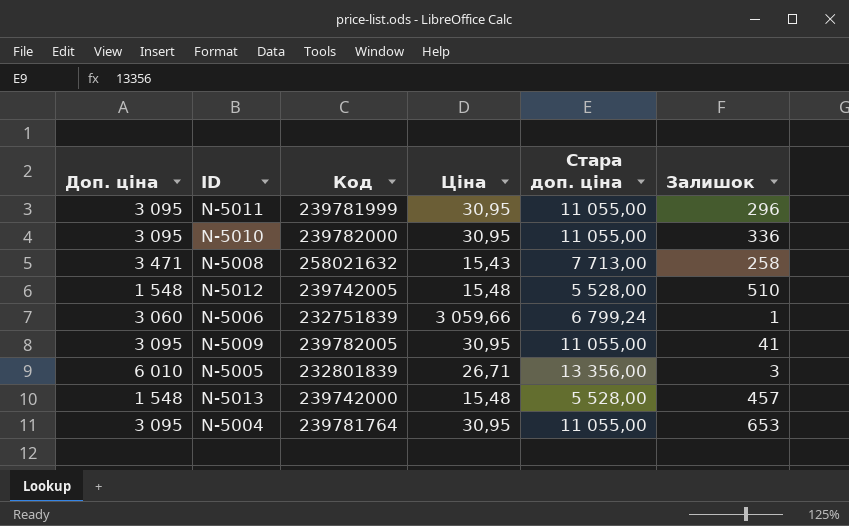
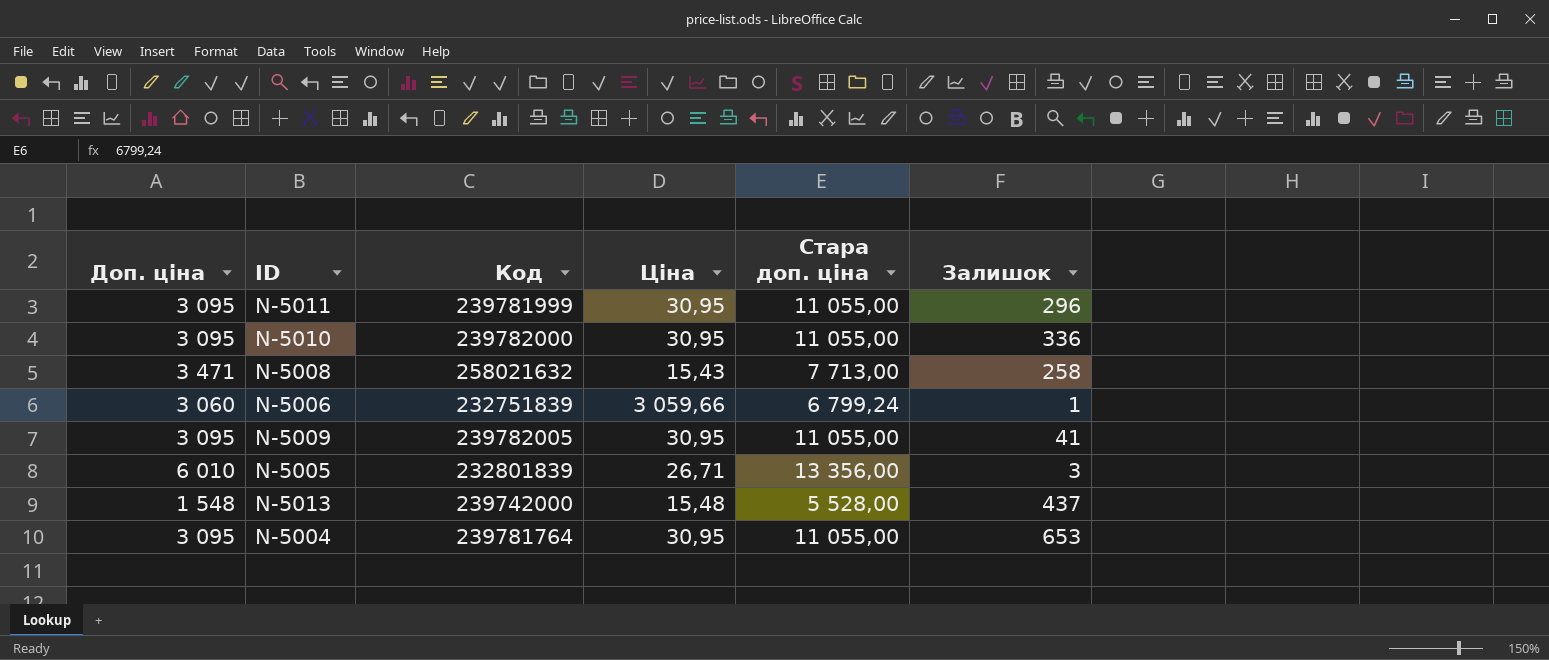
row N-5012: 1 548 | 239742005 | 15,48 | 5 528,00 | 510 -> none
N-5013 | Залишок: 457 -> 437

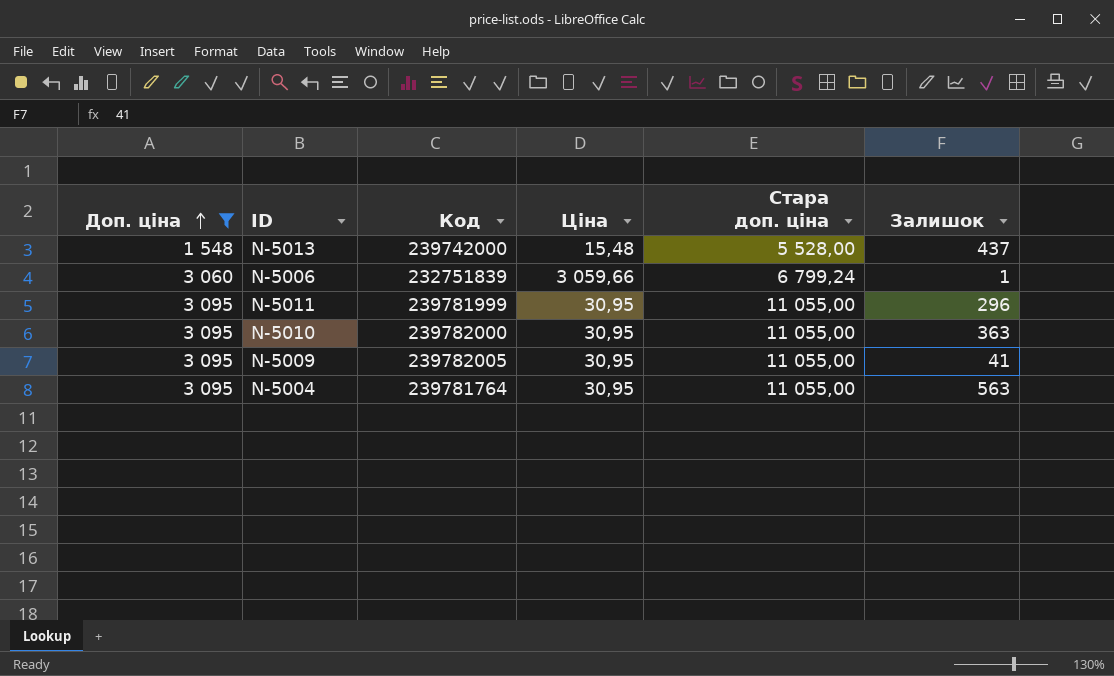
filter: none -> Доп. ціна <= 3 095
row order: none -> Доп. ціна ascending
N-5010 | Залишок: 336 -> 363
N-5004 | Залишок: 653 -> 563

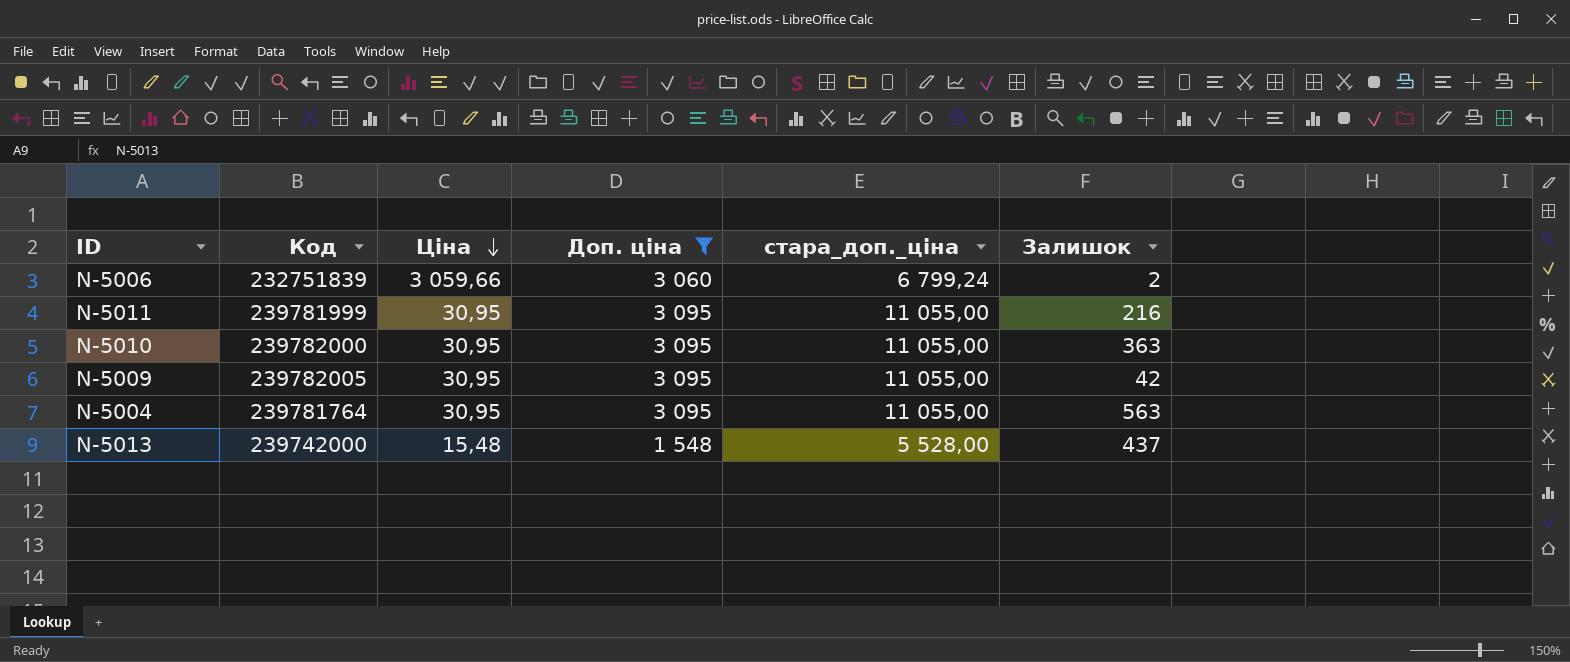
row order: Доп. ціна ascending -> Ціна descending
column Доп. ціна | position: 1 -> 4
column name: Стара доп. ціна -> стара_доп._ціна
N-5006 | Залишок: 1 -> 2
N-5011 | Залишок: 296 -> 216
N-5009 | Залишок: 41 -> 42

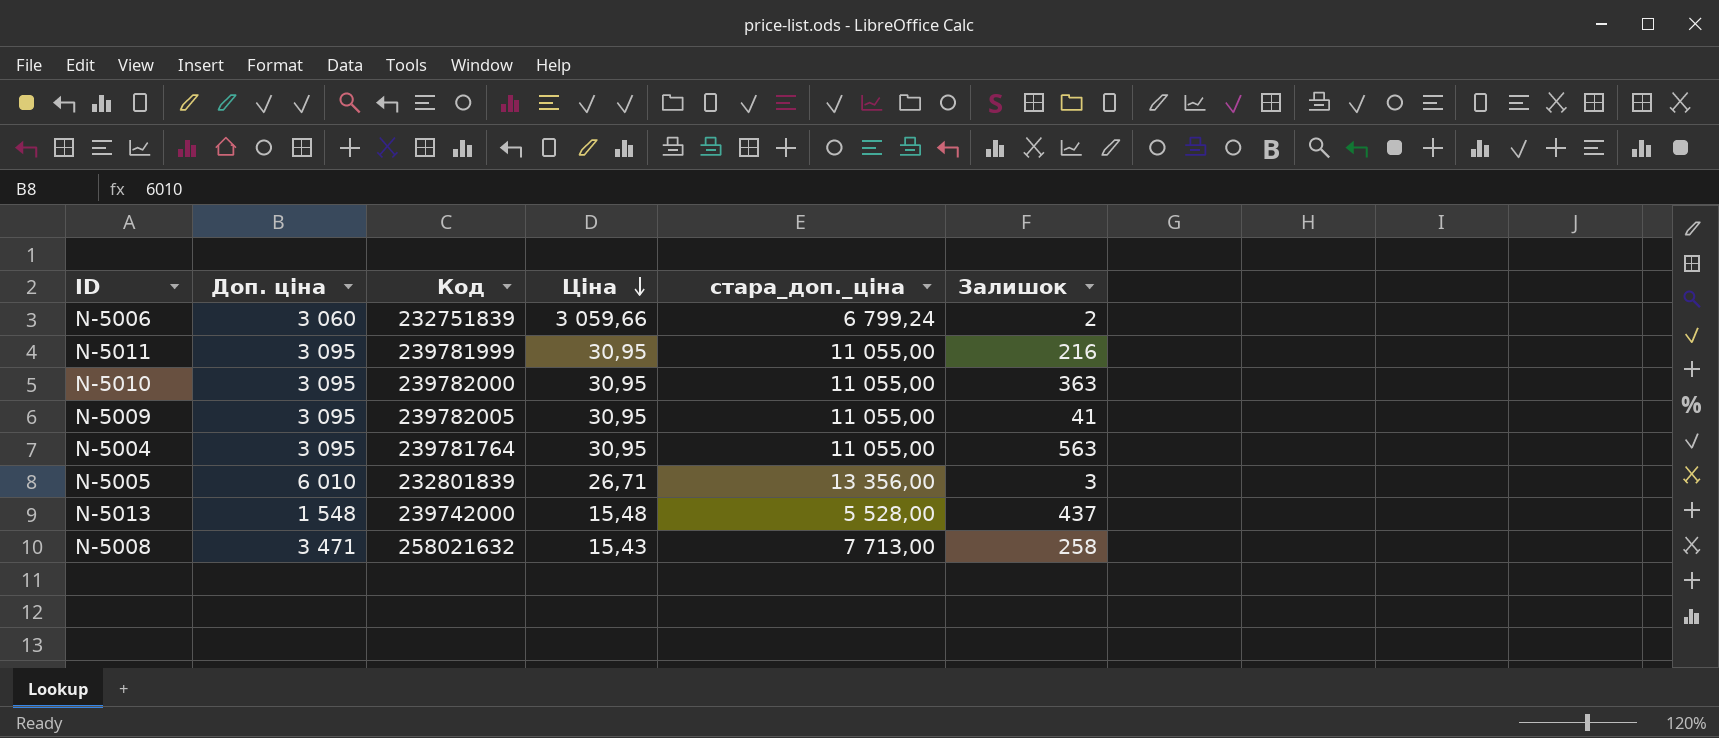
filter: Доп. ціна <= 3 095 -> none
column Доп. ціна | position: 4 -> 2
N-5009 | Залишок: 42 -> 41

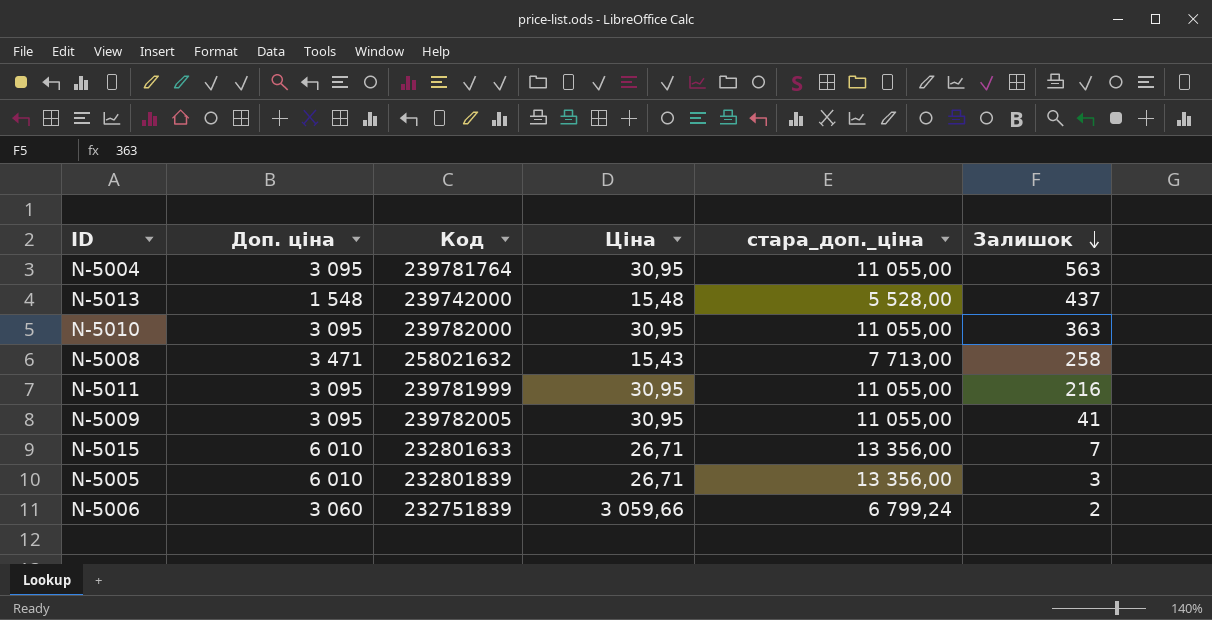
row order: Ціна descending -> Залишок descending
row N-5015: none -> 6 010 | 232801633 | 26,71 | 13 356,00 | 7

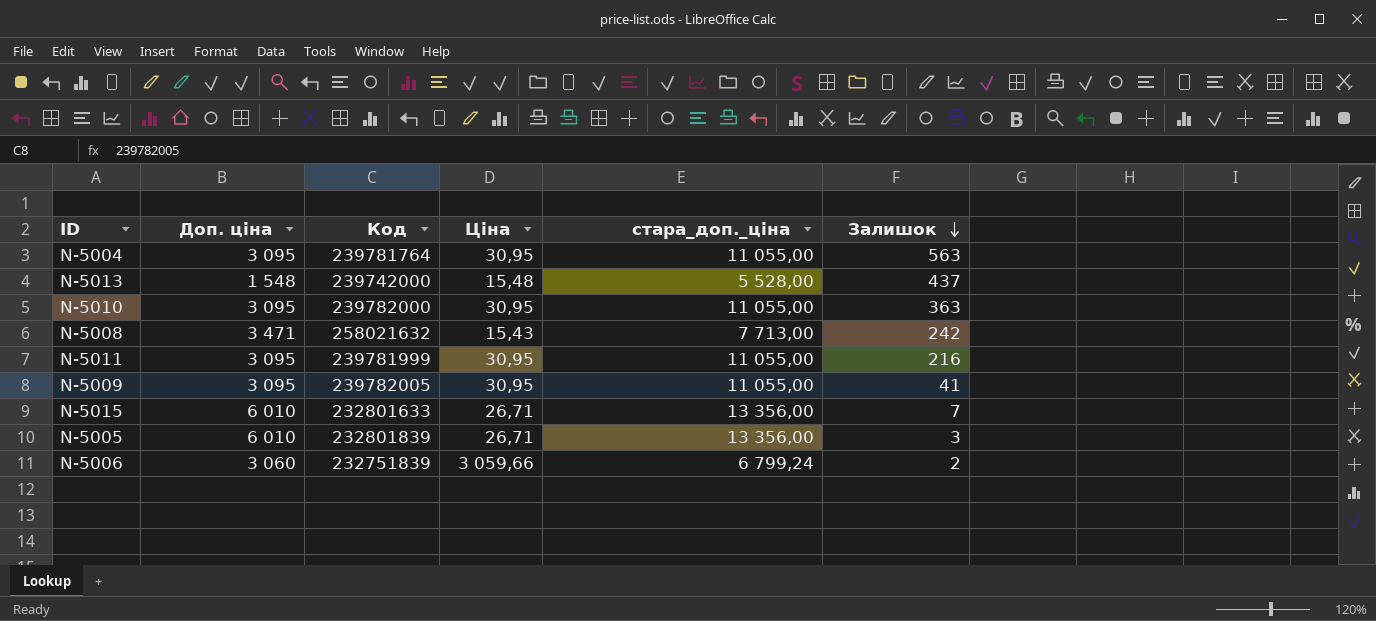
N-5008 | Залишок: 258 -> 242

